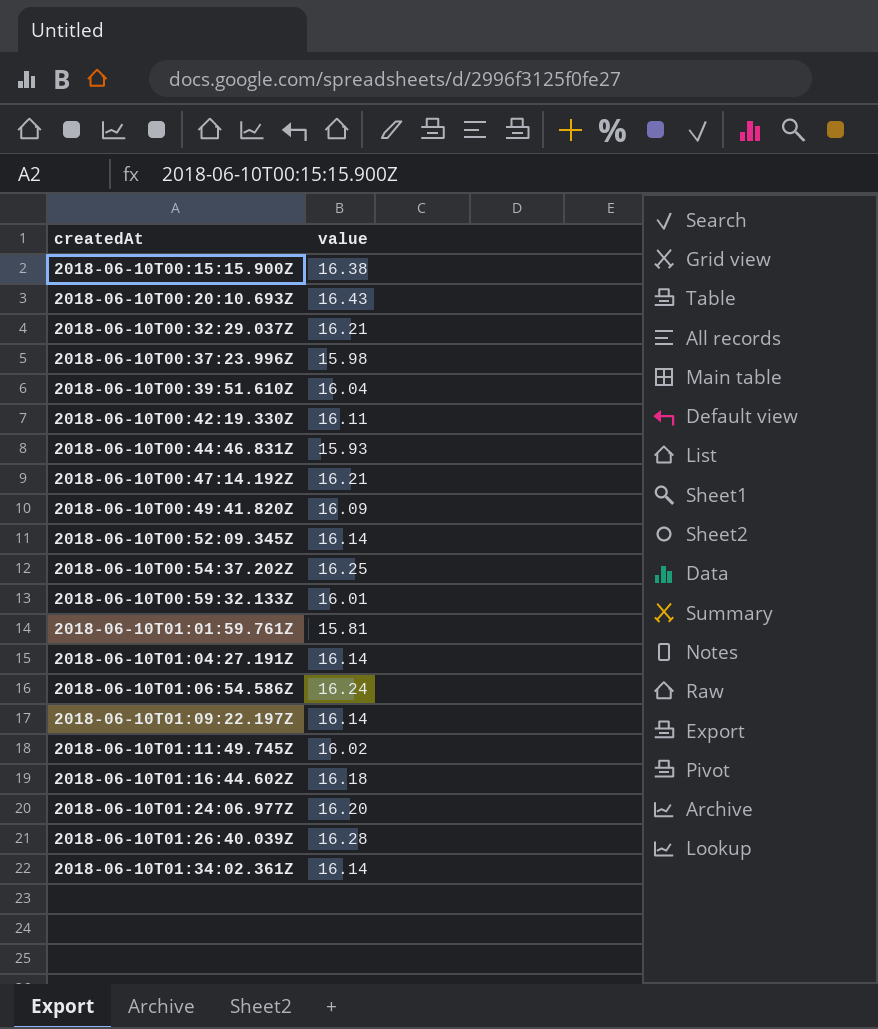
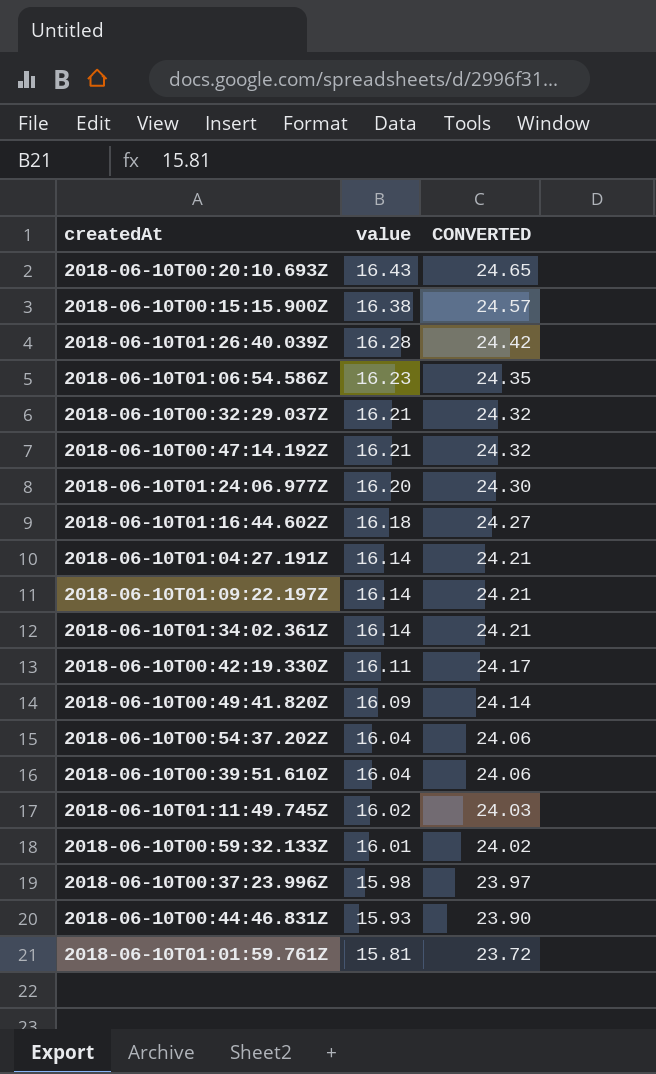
row order: createdAt ascending -> value descending
column CONVERTED | formula: none -> [value] * 1.5
row 2018-06-10T00:52:09.345Z: 16.14 -> none
2018-06-10T01:06:54.586Z | value: 16.24 -> 16.23
2018-06-10T00:54:37.202Z | value: 16.25 -> 16.04

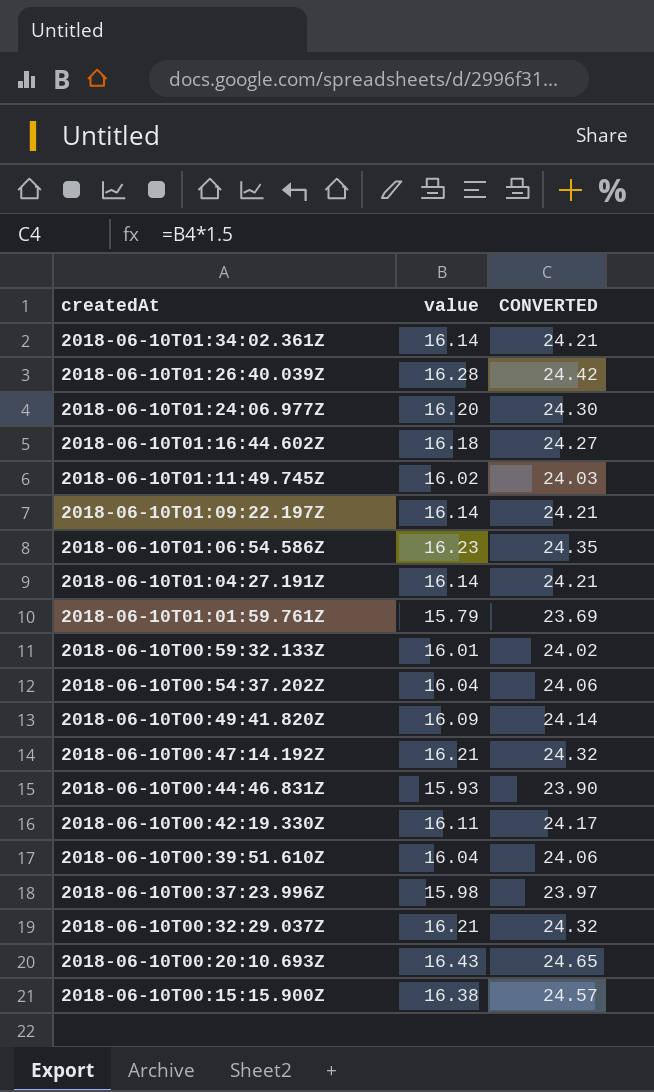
row order: value descending -> createdAt descending
2018-06-10T01:01:59.761Z | value: 15.81 -> 15.79
2018-06-10T01:01:59.761Z | CONVERTED: 23.72 -> 23.69

